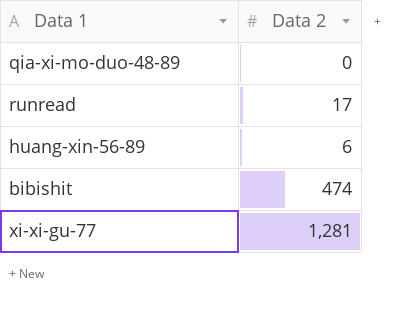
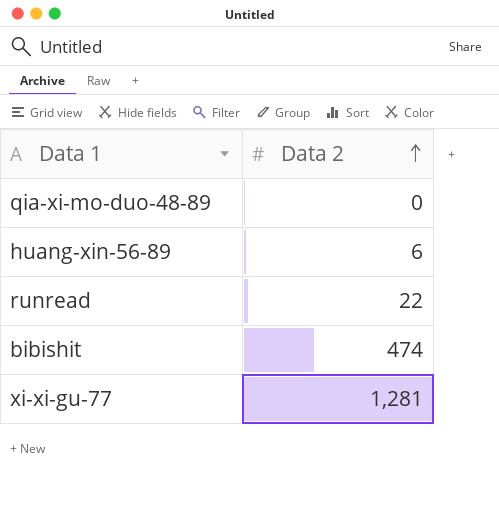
row order: none -> Data 2 ascending
runread | Data 2: 17 -> 22

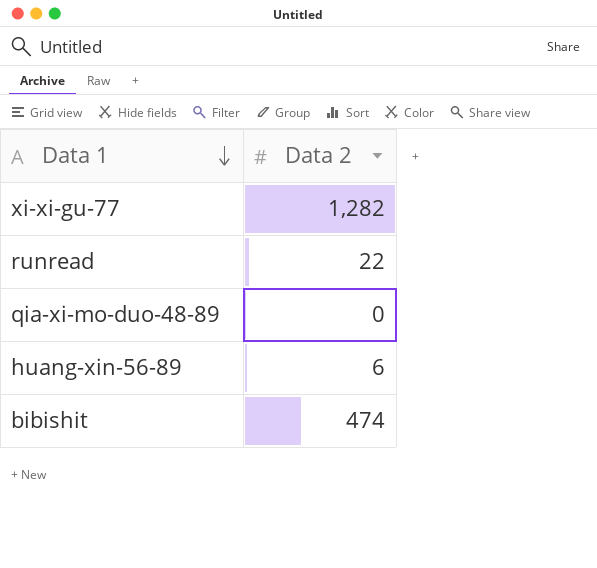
row order: Data 2 ascending -> Data 1 descending
xi-xi-gu-77 | Data 2: 1,281 -> 1,282

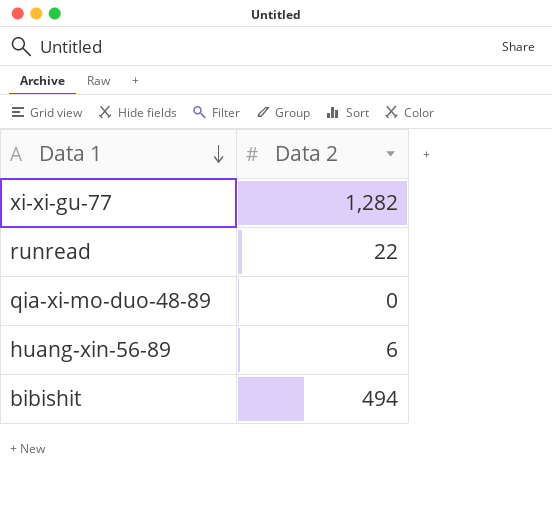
bibishit | Data 2: 474 -> 494

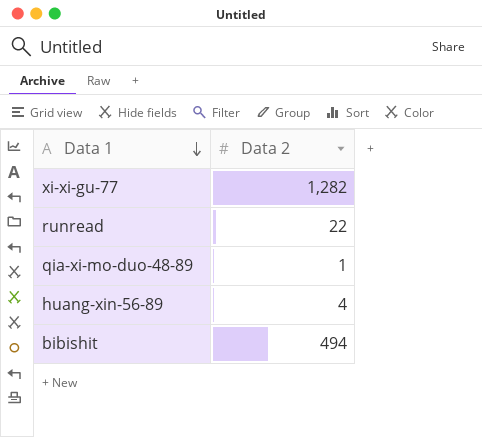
qia-xi-mo-duo-48-89 | Data 2: 0 -> 1
huang-xin-56-89 | Data 2: 6 -> 4

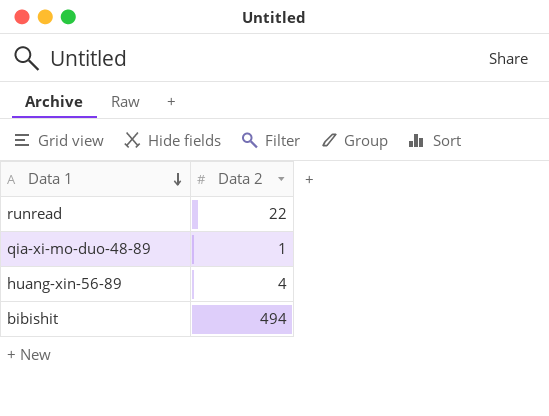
row xi-xi-gu-77: 1,282 -> none

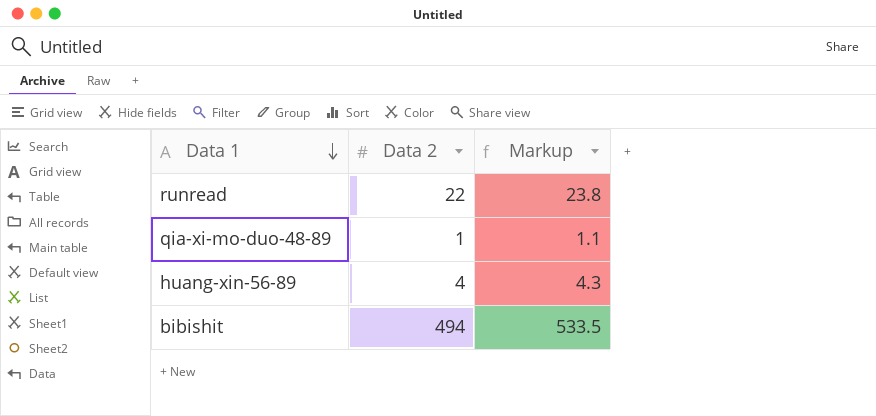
column Markup | formula: none -> [Data 2] * 1.08

